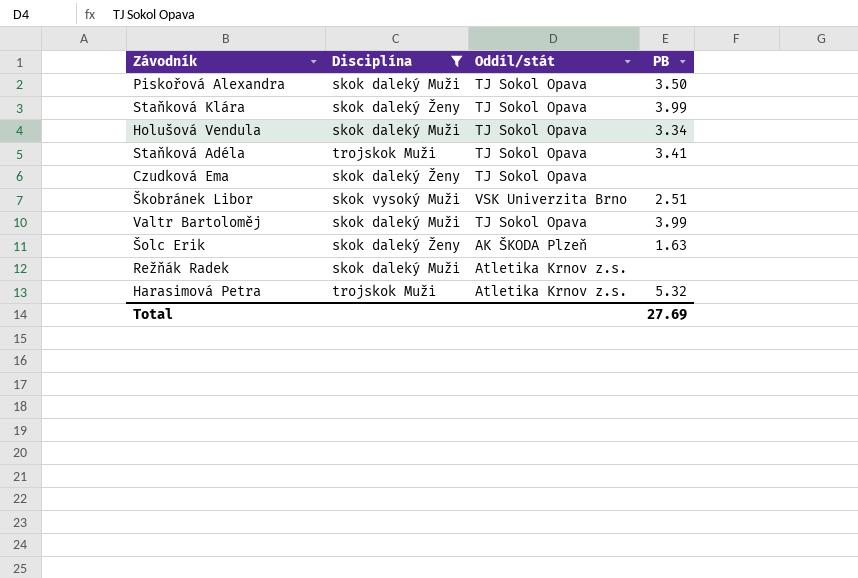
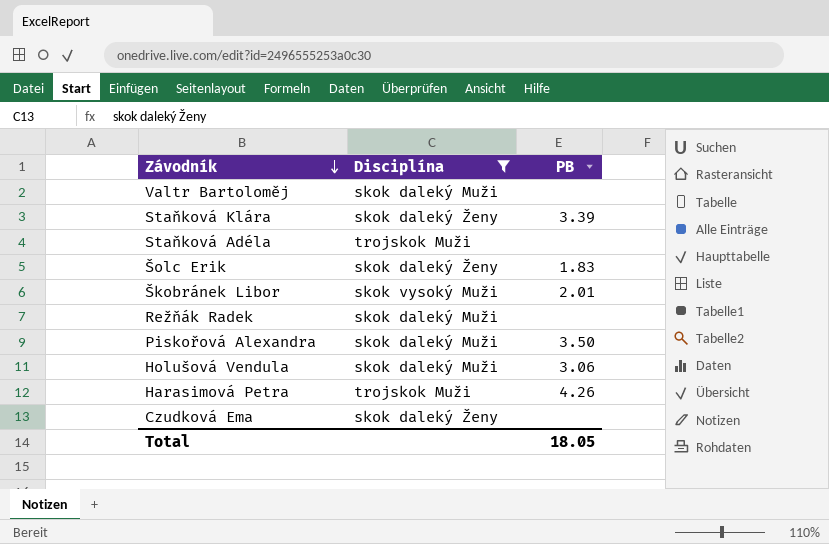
row order: none -> Závodník descending
column Oddíl/stát | position: 3 -> none
Valtr Bartoloměj | PB: 3.99 -> none
Staňková Klára | PB: 3.99 -> 3.39
Staňková Adéla | PB: 3.41 -> none
Šolc Erik | PB: 1.63 -> 1.83
Škobránek Libor | PB: 2.51 -> 2.01
Holušová Vendula | PB: 3.34 -> 3.06
Harasimová Petra | PB: 5.32 -> 4.26
Total | PB: 27.69 -> 18.05

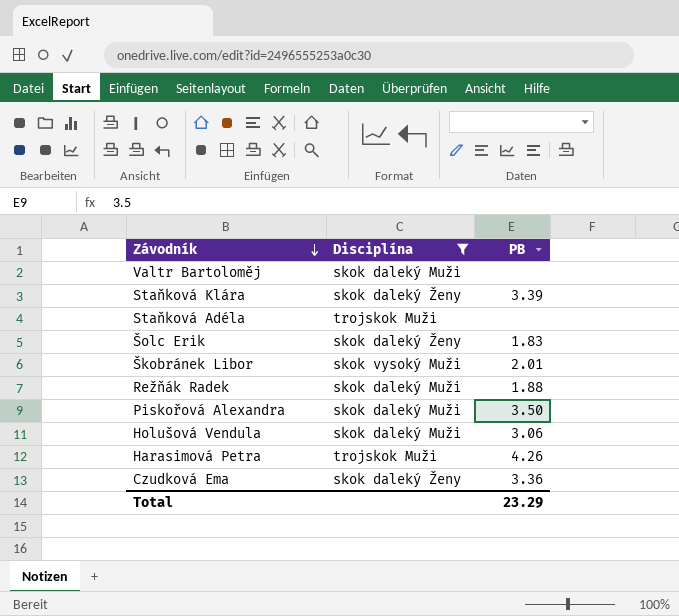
Režňák Radek | PB: none -> 1.88
Czudková Ema | PB: none -> 3.36
Total | PB: 18.05 -> 23.29

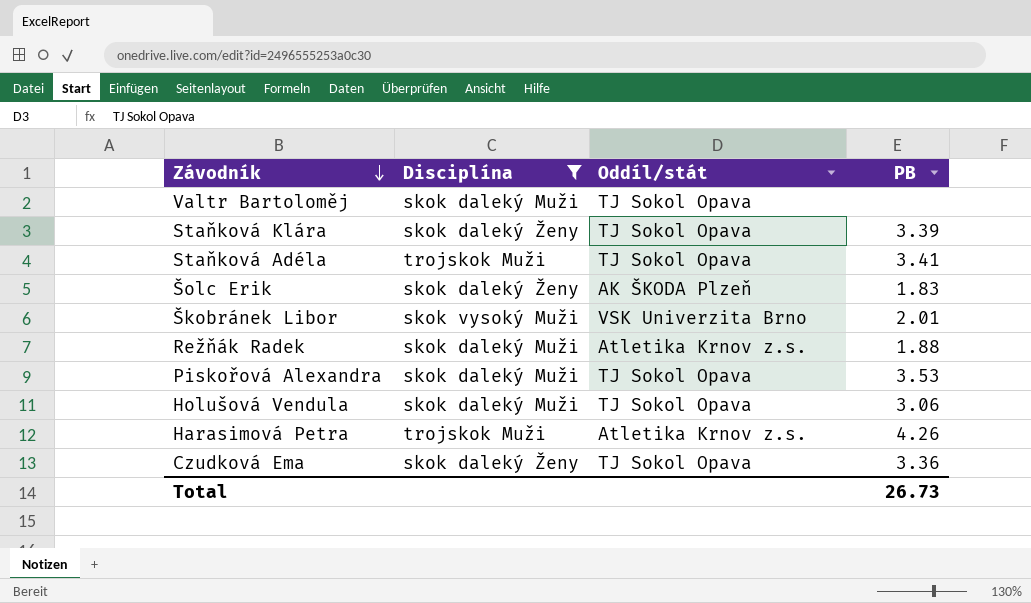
column Oddíl/stát | position: none -> 3
Staňková Adéla | PB: none -> 3.41
Piskořová Alexandra | PB: 3.50 -> 3.53
Total | PB: 23.29 -> 26.73

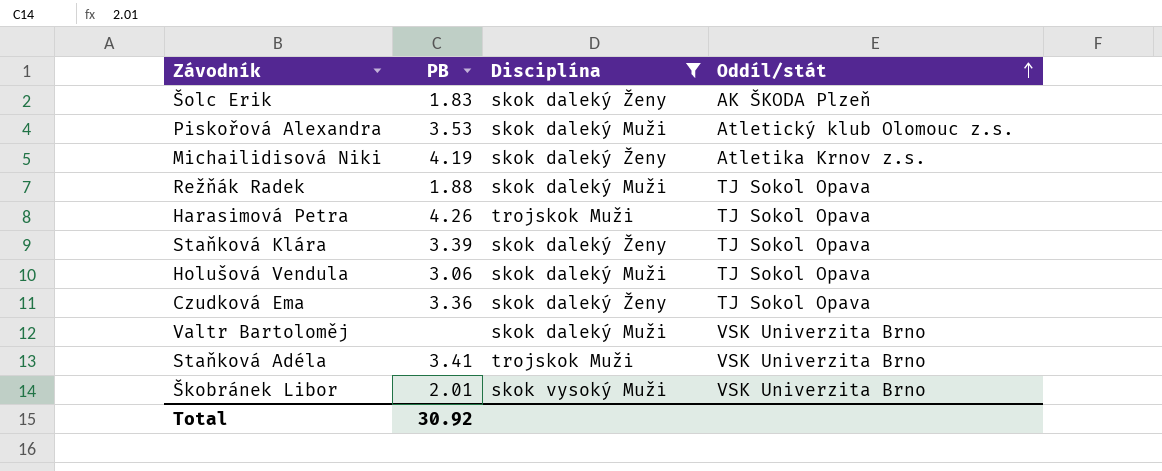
row order: Závodník descending -> Oddíl/stát ascending
column PB | position: 4 -> 2
Piskořová Alexandra | Oddíl/stát: TJ Sokol Opava -> Atletický klub Olomouc z.s.
row Michailidisová Niki: none -> 4.19 | skok daleký Ženy | Atletika Krnov z.s.
Režňák Radek | Oddíl/stát: Atletika Krnov z.s. -> TJ Sokol Opava
Harasimová Petra | Oddíl/stát: Atletika Krnov z.s. -> TJ Sokol Opava
Valtr Bartoloměj | Oddíl/stát: TJ Sokol Opava -> VSK Univerzita Brno
Staňková Adéla | Oddíl/stát: TJ Sokol Opava -> VSK Univerzita Brno
Total | PB: 26.73 -> 30.92

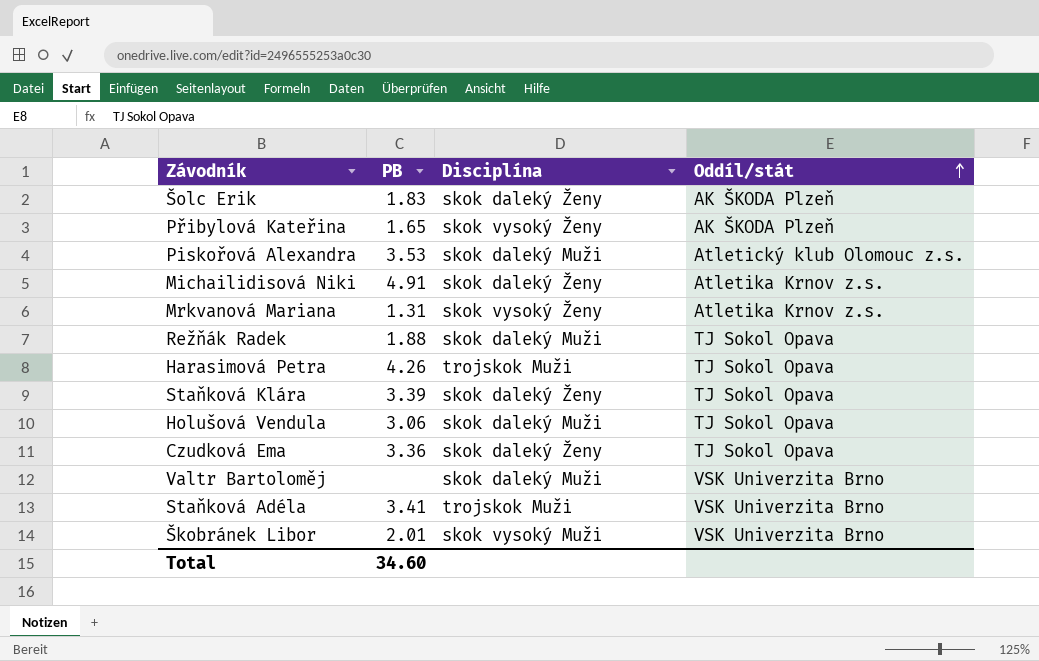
filter: Disciplína != skok vysoký Ženy -> none
Michailidisová Niki | PB: 4.19 -> 4.91
Total | PB: 30.92 -> 34.60

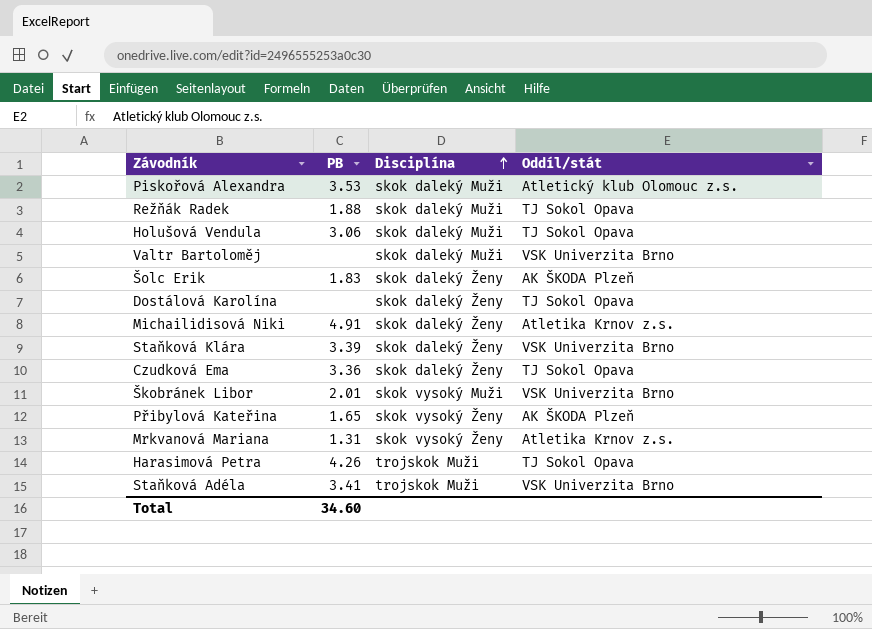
row order: Oddíl/stát ascending -> Disciplína ascending
row Dostálová Karolína: none -> none | skok daleký Ženy | TJ Sokol Opava
Staňková Klára | Oddíl/stát: TJ Sokol Opava -> VSK Univerzita Brno

